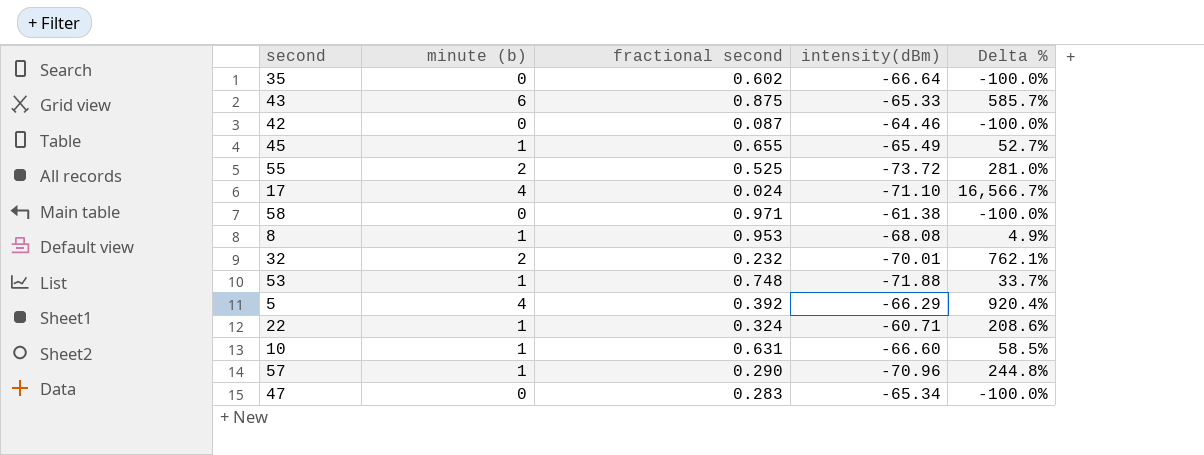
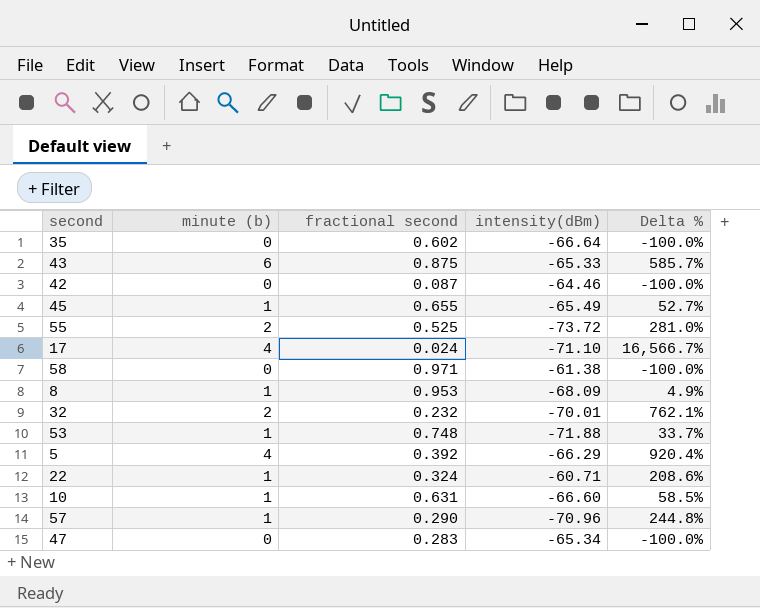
8 | intensity(dBm): -68.08 -> -68.09

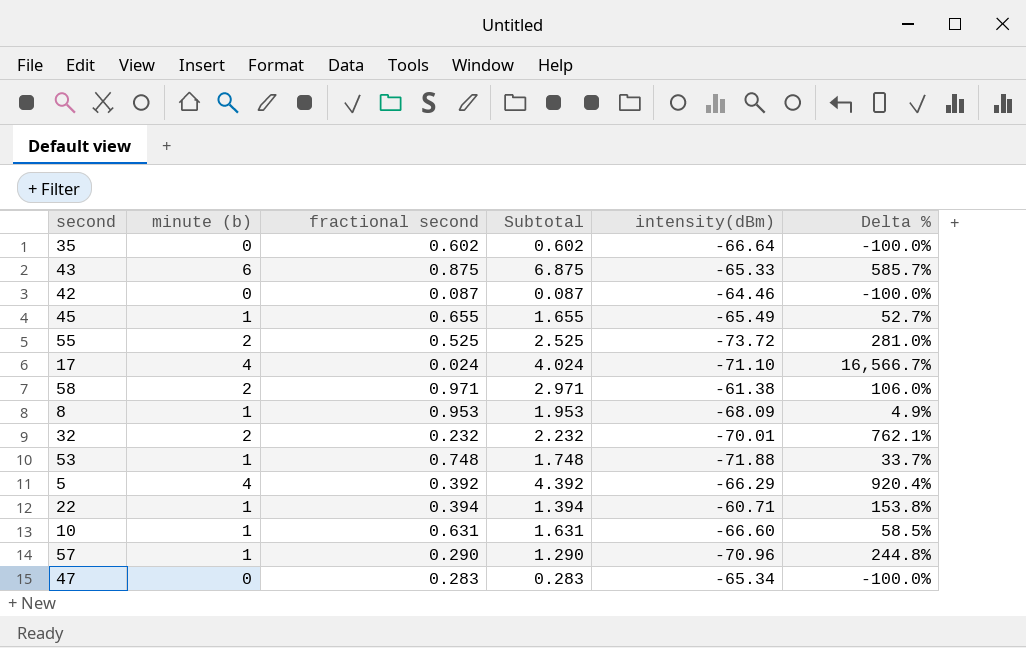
column Subtotal | formula: none -> [minute (b)] + [fractional second]
58 | minute (b): 0 -> 2
58 | Delta %: -100.0% -> 106.0%
22 | fractional second: 0.324 -> 0.394
22 | Delta %: 208.6% -> 153.8%

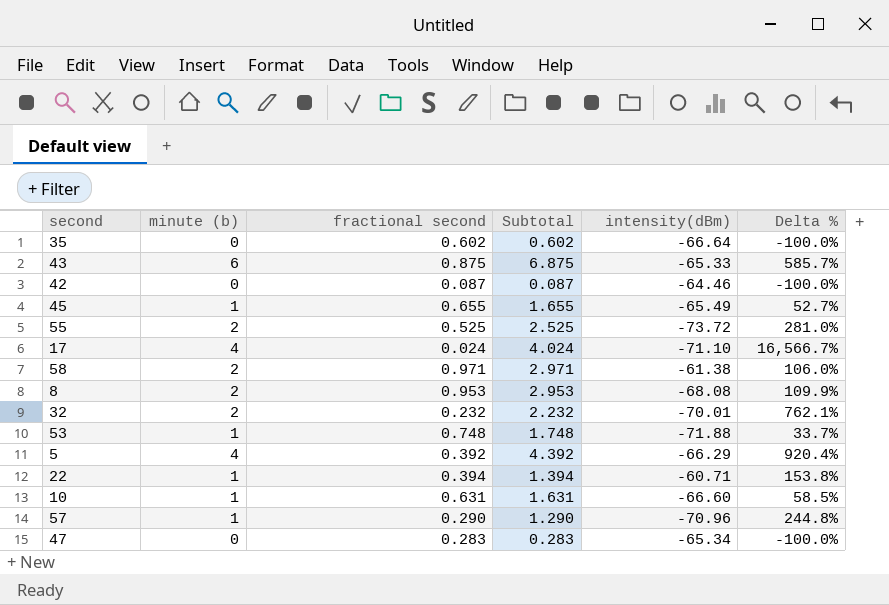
8 | minute (b): 1 -> 2
8 | Subtotal: 1.953 -> 2.953
8 | intensity(dBm): -68.09 -> -68.08
8 | Delta %: 4.9% -> 109.9%

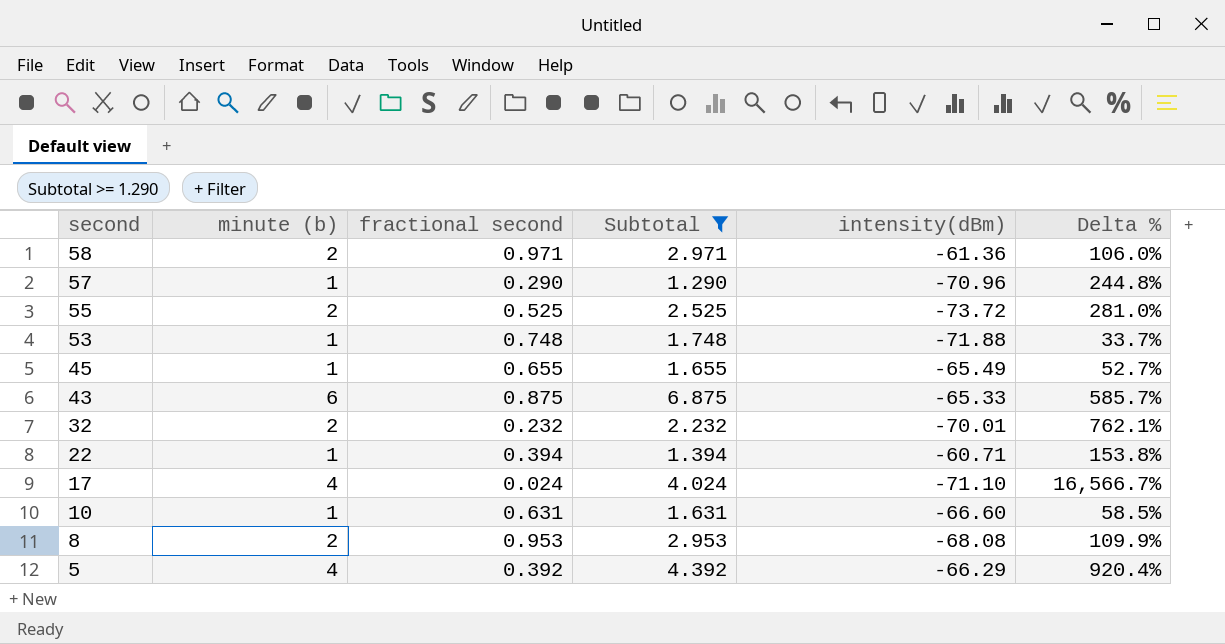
filter: none -> Subtotal >= 1.290
row order: none -> second descending
58 | intensity(dBm): -61.38 -> -61.36

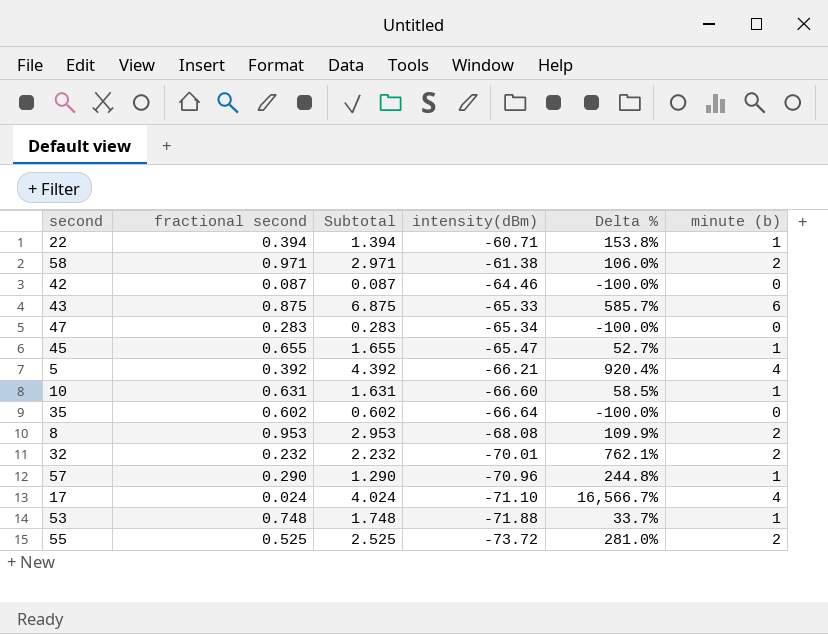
filter: Subtotal >= 1.290 -> none
row order: second descending -> intensity(dBm) descending
column minute (b) | position: 2 -> 6
58 | intensity(dBm): -61.36 -> -61.38
45 | intensity(dBm): -65.49 -> -65.47
5 | intensity(dBm): -66.29 -> -66.21

